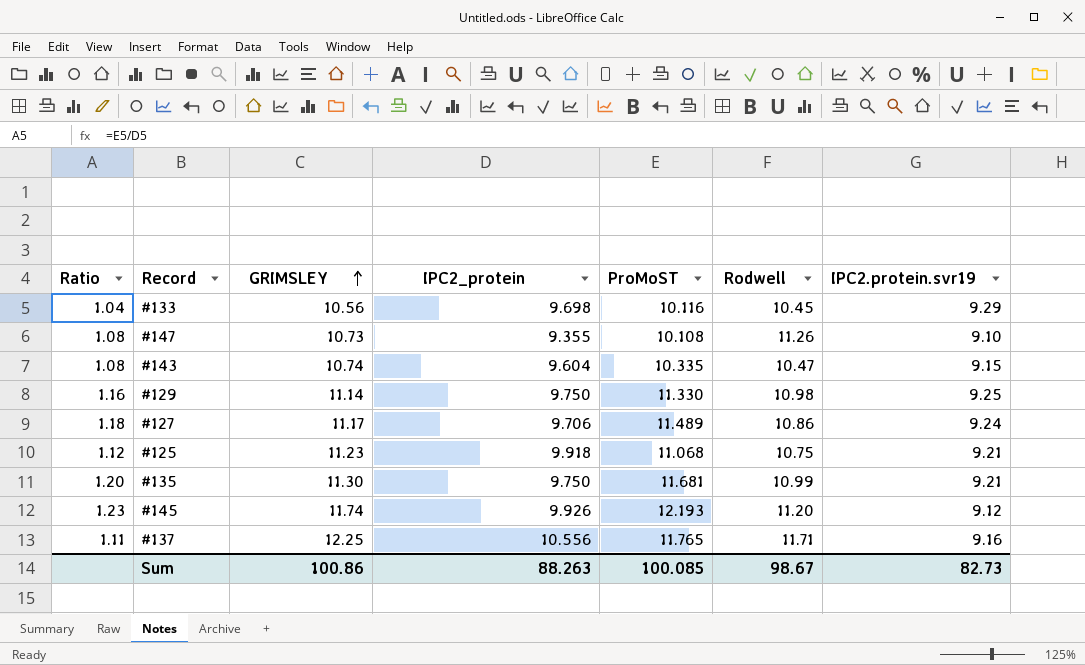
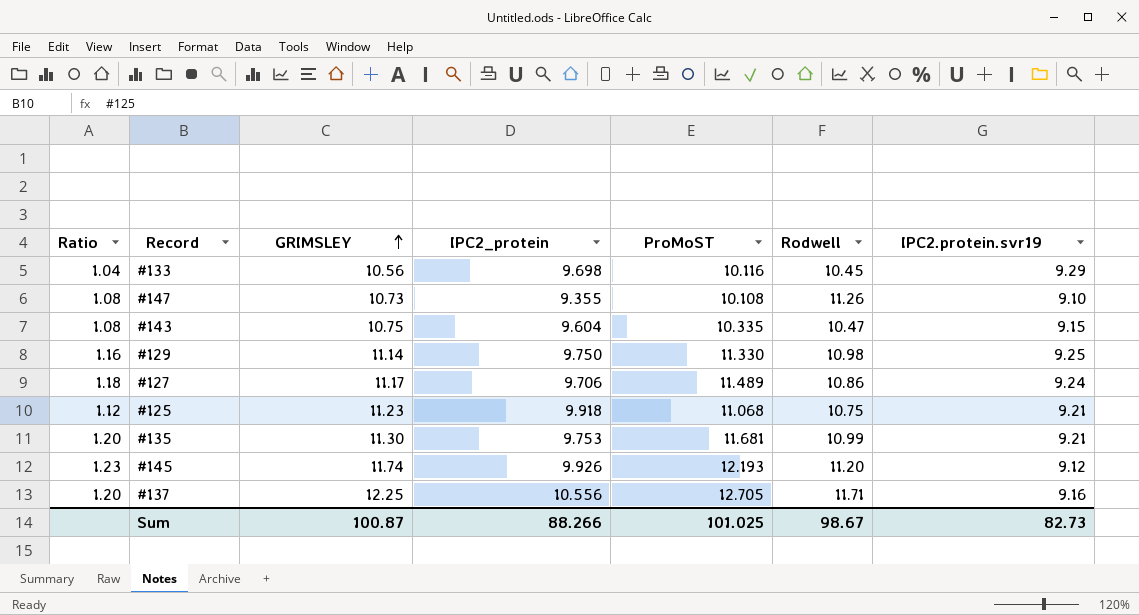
#143 | GRIMSLEY: 10.74 -> 10.75
#135 | IPC2_protein: 9.750 -> 9.753
#137 | Ratio: 1.11 -> 1.20
#137 | ProMoST: 11.765 -> 12.705
Sum | GRIMSLEY: 100.86 -> 100.87
Sum | IPC2_protein: 88.263 -> 88.266
Sum | ProMoST: 100.085 -> 101.025

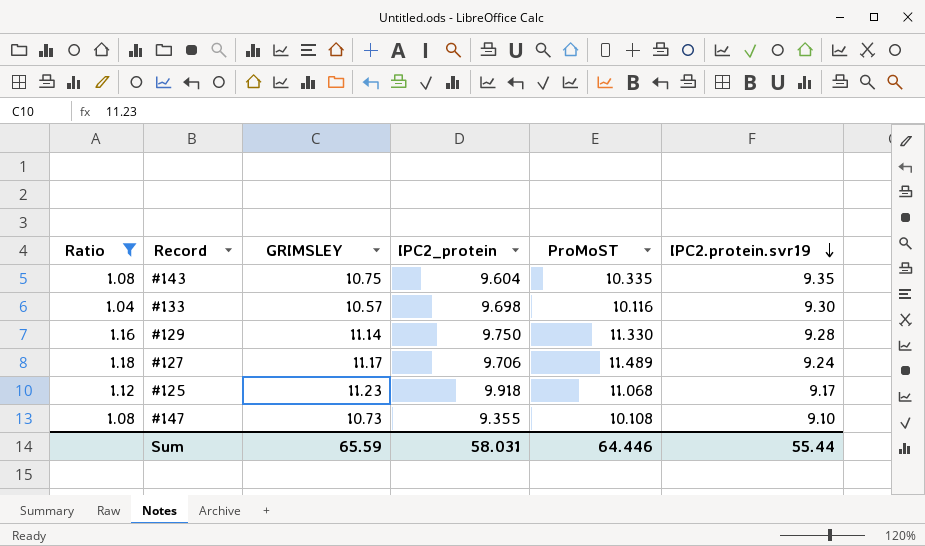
filter: none -> Ratio <= 1.18
row order: GRIMSLEY ascending -> IPC2.protein.svr19 descending
column Rodwell | position: 6 -> none
#143 | IPC2.protein.svr19: 9.15 -> 9.35
#133 | GRIMSLEY: 10.56 -> 10.57
#133 | IPC2.protein.svr19: 9.29 -> 9.30
#129 | IPC2.protein.svr19: 9.25 -> 9.28
#125 | IPC2.protein.svr19: 9.21 -> 9.17
Sum | GRIMSLEY: 100.87 -> 65.59
Sum | IPC2_protein: 88.266 -> 58.031
Sum | ProMoST: 101.025 -> 64.446
Sum | IPC2.protein.svr19: 82.73 -> 55.44

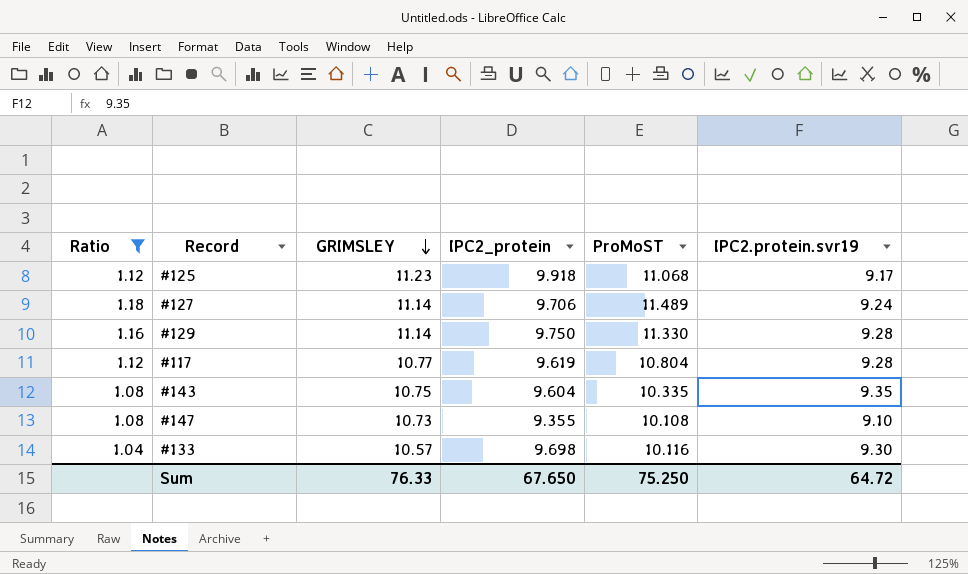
row order: IPC2.protein.svr19 descending -> GRIMSLEY descending
#127 | GRIMSLEY: 11.17 -> 11.14
row #117: none -> 1.12 | 10.77 | 9.619 | 10.804 | 9.28
Sum | GRIMSLEY: 65.59 -> 76.33
Sum | IPC2_protein: 58.031 -> 67.650
Sum | ProMoST: 64.446 -> 75.250
Sum | IPC2.protein.svr19: 55.44 -> 64.72

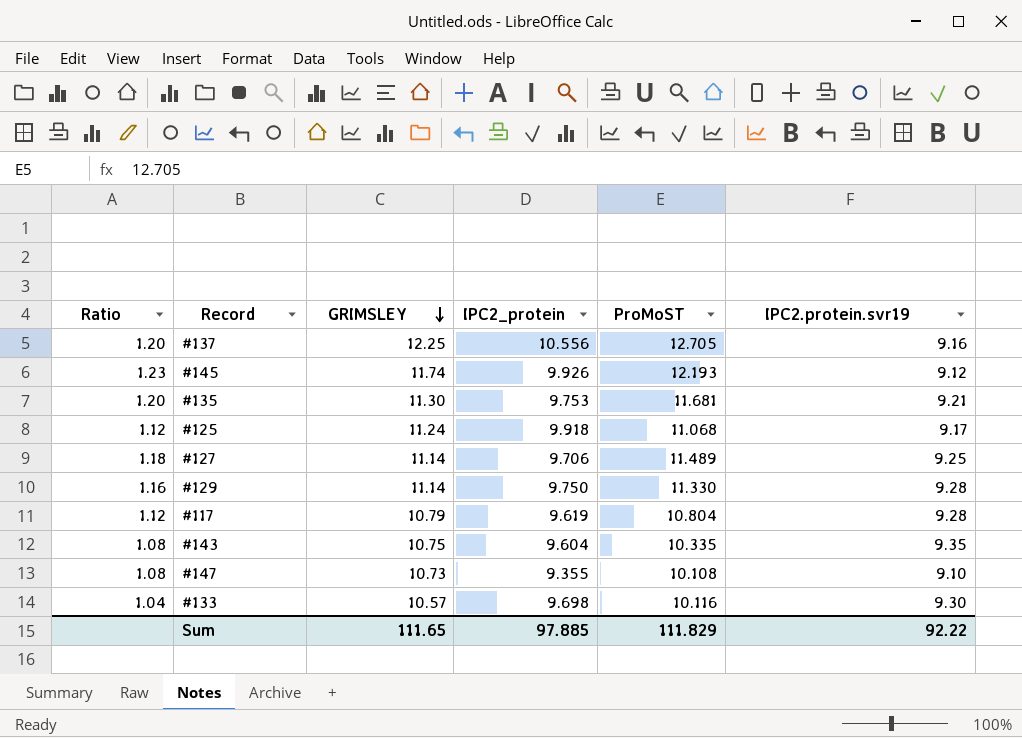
filter: Ratio <= 1.18 -> none
#125 | GRIMSLEY: 11.23 -> 11.24
#127 | IPC2.protein.svr19: 9.24 -> 9.25
#117 | GRIMSLEY: 10.77 -> 10.79
Sum | GRIMSLEY: 76.33 -> 111.65
Sum | IPC2_protein: 67.650 -> 97.885
Sum | ProMoST: 75.250 -> 111.829
Sum | IPC2.protein.svr19: 64.72 -> 92.22

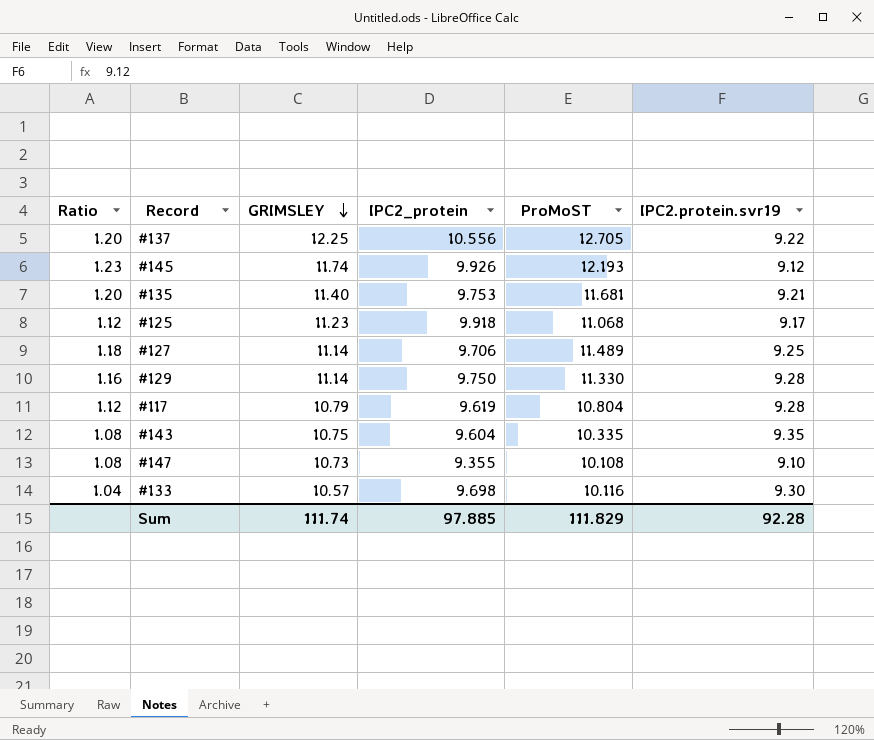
#137 | IPC2.protein.svr19: 9.16 -> 9.22
#135 | GRIMSLEY: 11.30 -> 11.40
#125 | GRIMSLEY: 11.24 -> 11.23
Sum | GRIMSLEY: 111.65 -> 111.74
Sum | IPC2.protein.svr19: 92.22 -> 92.28

